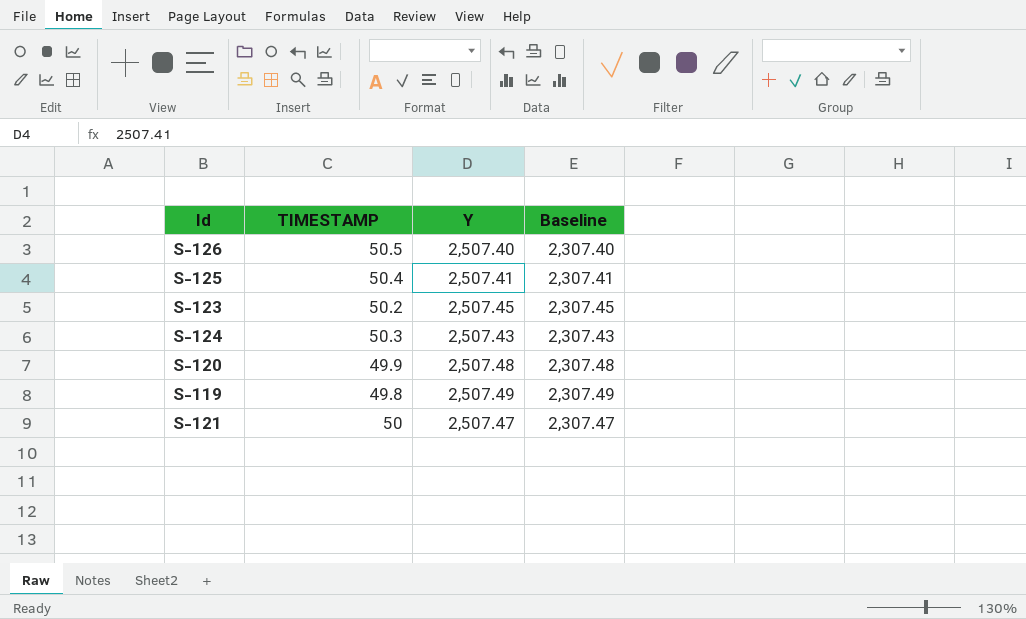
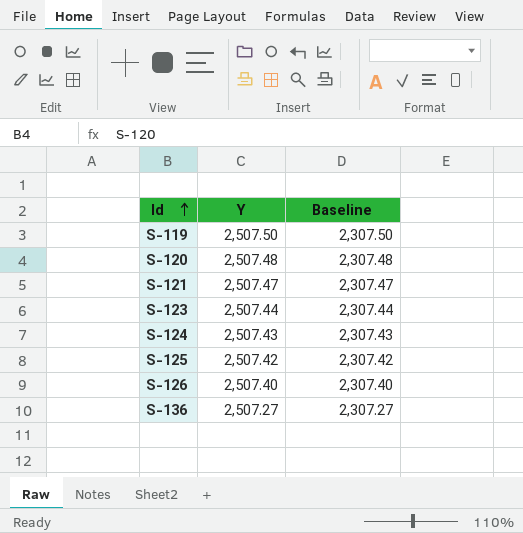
row order: none -> Id ascending
column TIMESTAMP | position: 2 -> none
S-119 | Y: 2,507.49 -> 2,507.50
S-119 | Baseline: 2,307.49 -> 2,307.50
S-123 | Y: 2,507.45 -> 2,507.44
S-123 | Baseline: 2,307.45 -> 2,307.44
S-125 | Y: 2,507.41 -> 2,507.42
S-125 | Baseline: 2,307.41 -> 2,307.42
row S-136: none -> 2,507.27 | 2,307.27

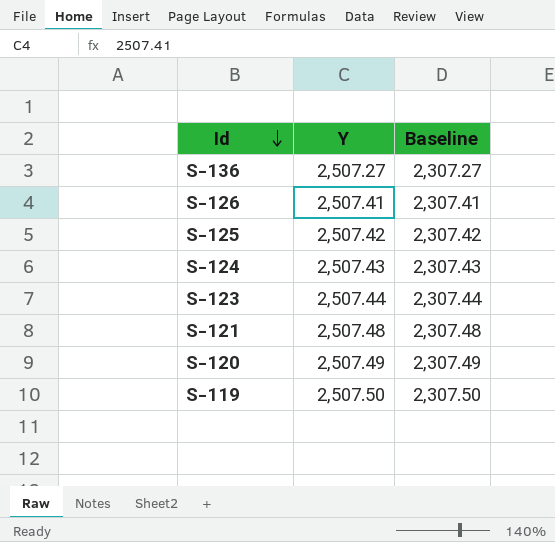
row order: Id ascending -> Id descending
S-126 | Y: 2,507.40 -> 2,507.41
S-126 | Baseline: 2,307.40 -> 2,307.41
S-121 | Y: 2,507.47 -> 2,507.48
S-121 | Baseline: 2,307.47 -> 2,307.48
S-120 | Y: 2,507.48 -> 2,507.49
S-120 | Baseline: 2,307.48 -> 2,307.49

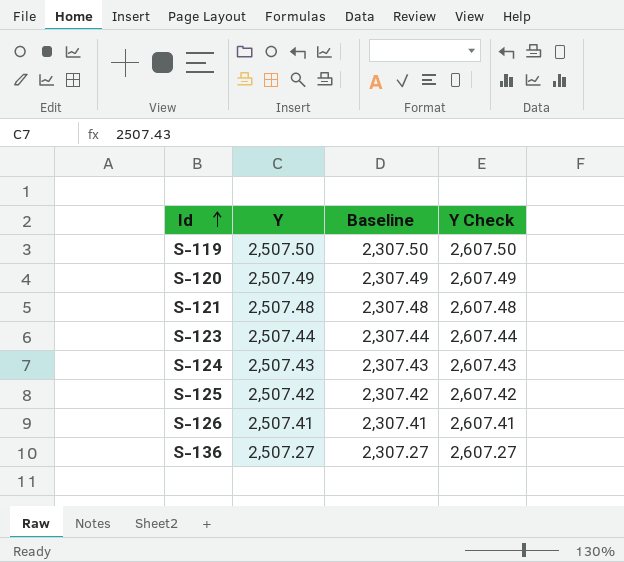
row order: Id descending -> Id ascending
column Y Check | formula: none -> [Y] + 100

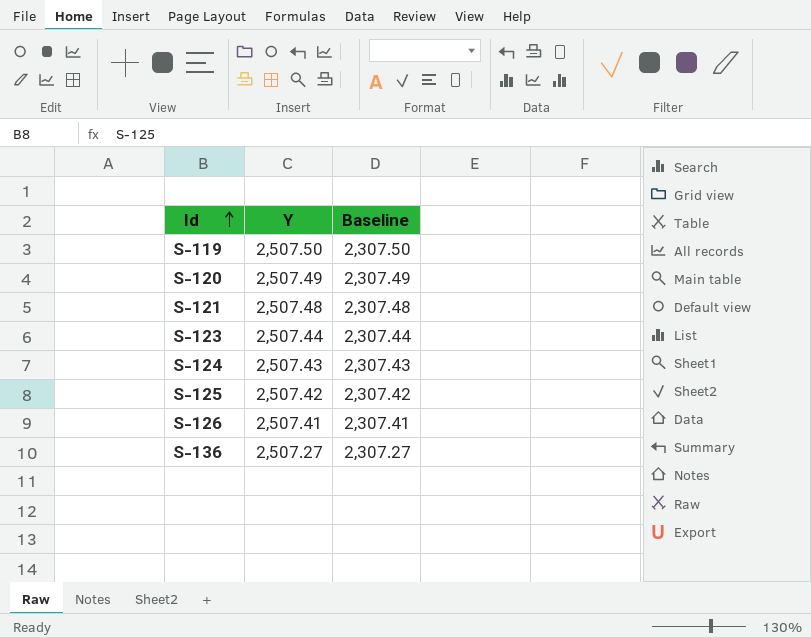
column Y Check | formula: [Y] + 100 -> none

